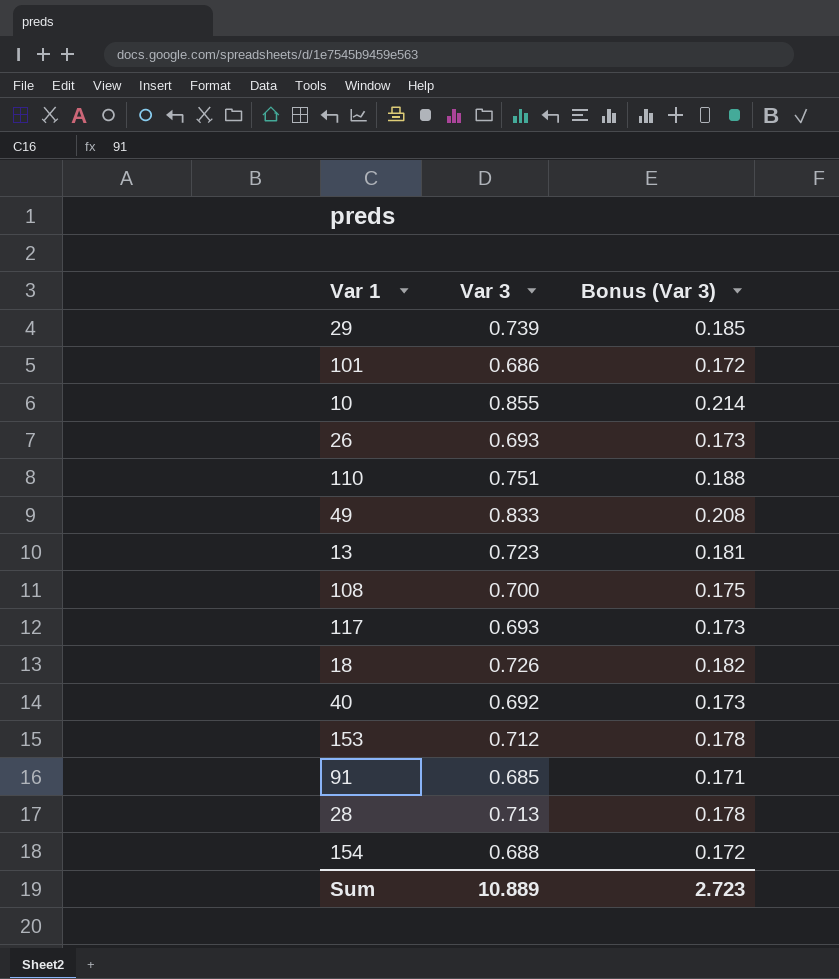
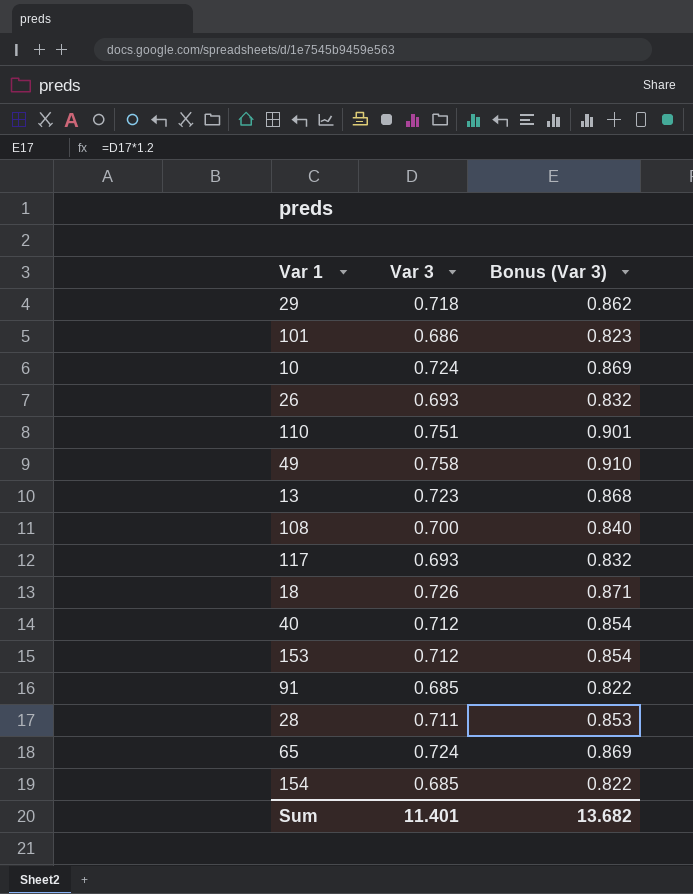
column Bonus (Var 3) | formula: [Var 3] * 0.25 -> [Var 3] * 1.2
29 | Var 3: 0.739 -> 0.718
10 | Var 3: 0.855 -> 0.724
49 | Var 3: 0.833 -> 0.758
40 | Var 3: 0.692 -> 0.712
28 | Var 3: 0.713 -> 0.711
row 65: none -> 0.724 | 0.869
154 | Var 3: 0.688 -> 0.685
Sum | Var 3: 10.889 -> 11.401
Sum | Bonus (Var 3): 2.723 -> 13.682

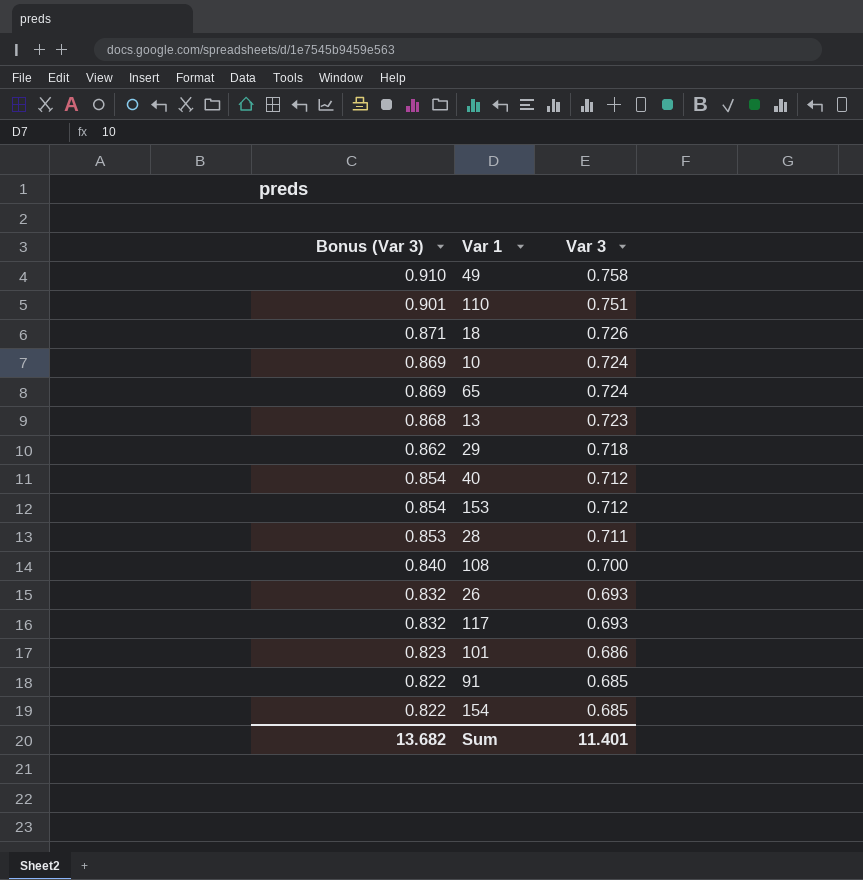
row order: none -> Bonus (Var 3) descending
column Bonus (Var 3) | position: 3 -> 1

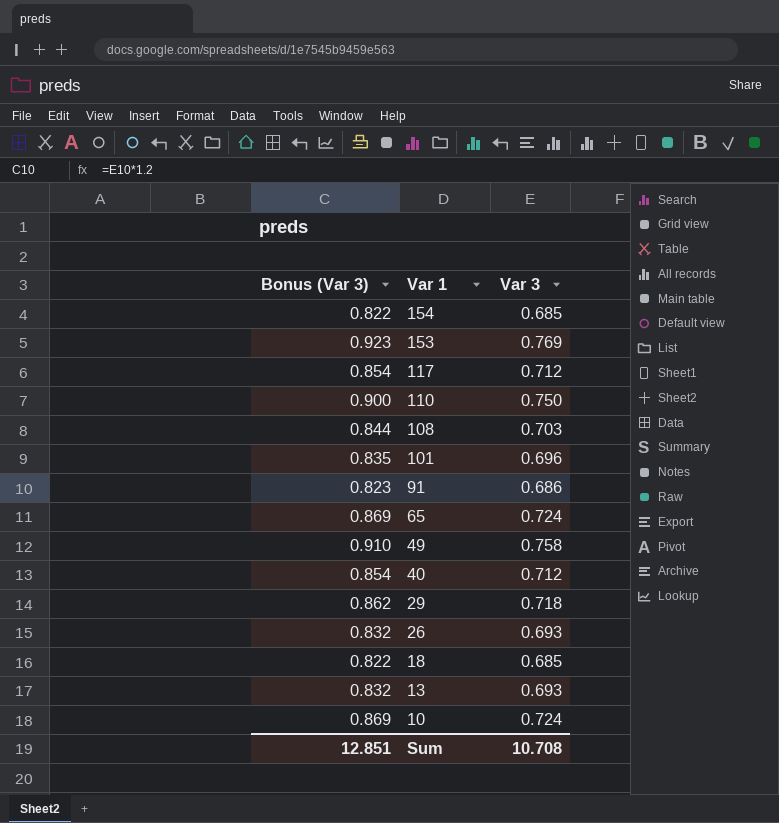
row order: Bonus (Var 3) descending -> Var 1 descending
row 28: 0.853 | 0.711 -> none
153 | Bonus (Var 3): 0.854 -> 0.923
153 | Var 3: 0.712 -> 0.769
117 | Bonus (Var 3): 0.832 -> 0.854
117 | Var 3: 0.693 -> 0.712
110 | Bonus (Var 3): 0.901 -> 0.900
110 | Var 3: 0.751 -> 0.750
108 | Bonus (Var 3): 0.840 -> 0.844
108 | Var 3: 0.700 -> 0.703
101 | Bonus (Var 3): 0.823 -> 0.835
101 | Var 3: 0.686 -> 0.696
91 | Bonus (Var 3): 0.822 -> 0.823
91 | Var 3: 0.685 -> 0.686
18 | Bonus (Var 3): 0.871 -> 0.822
18 | Var 3: 0.726 -> 0.685
13 | Bonus (Var 3): 0.868 -> 0.832
13 | Var 3: 0.723 -> 0.693
Sum | Bonus (Var 3): 13.682 -> 12.851
Sum | Var 3: 11.401 -> 10.708

